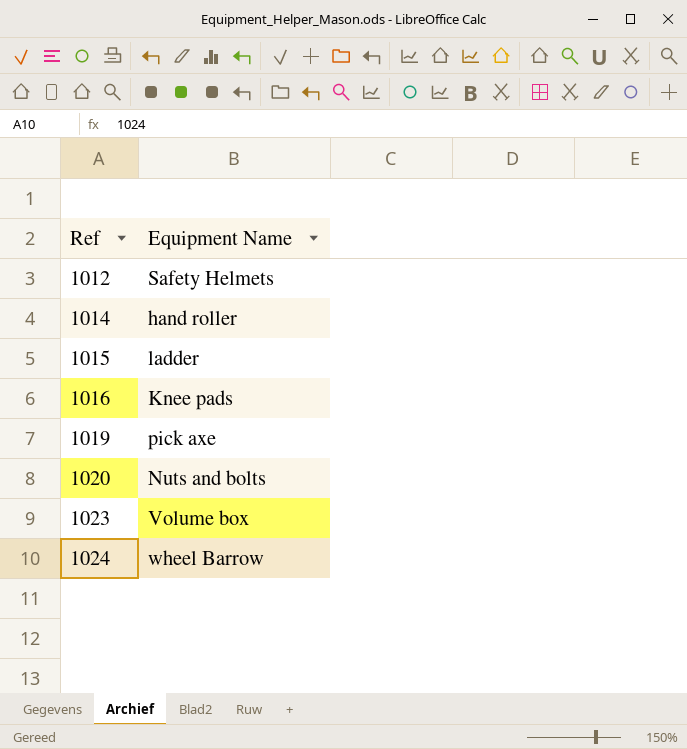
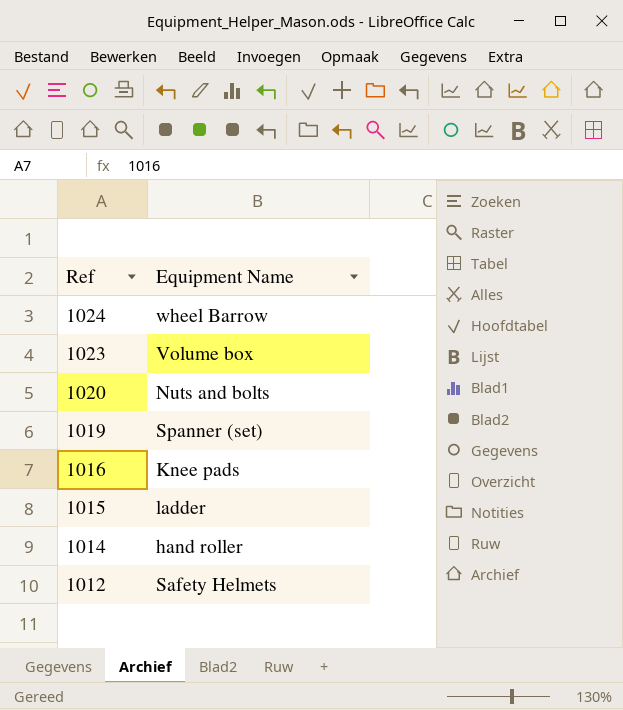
row order: Ref ascending -> Ref descending
1019 | Equipment Name: pick axe -> Spanner (set)

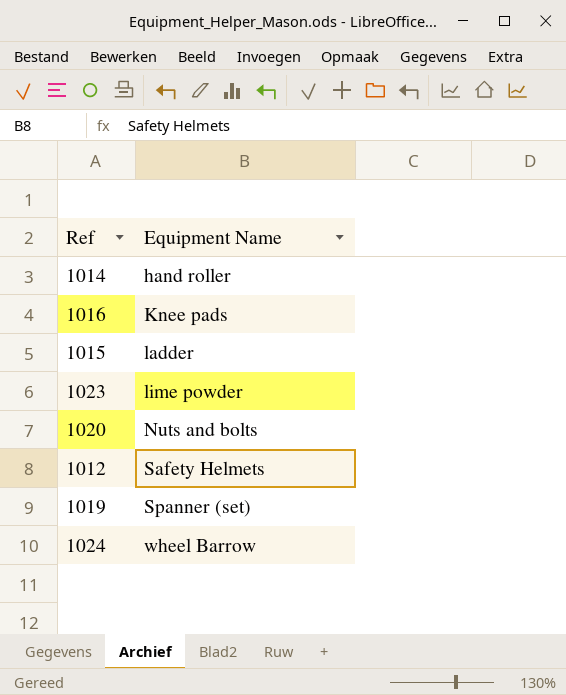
row order: Ref descending -> Equipment Name ascending
1023 | Equipment Name: Volume box -> lime powder

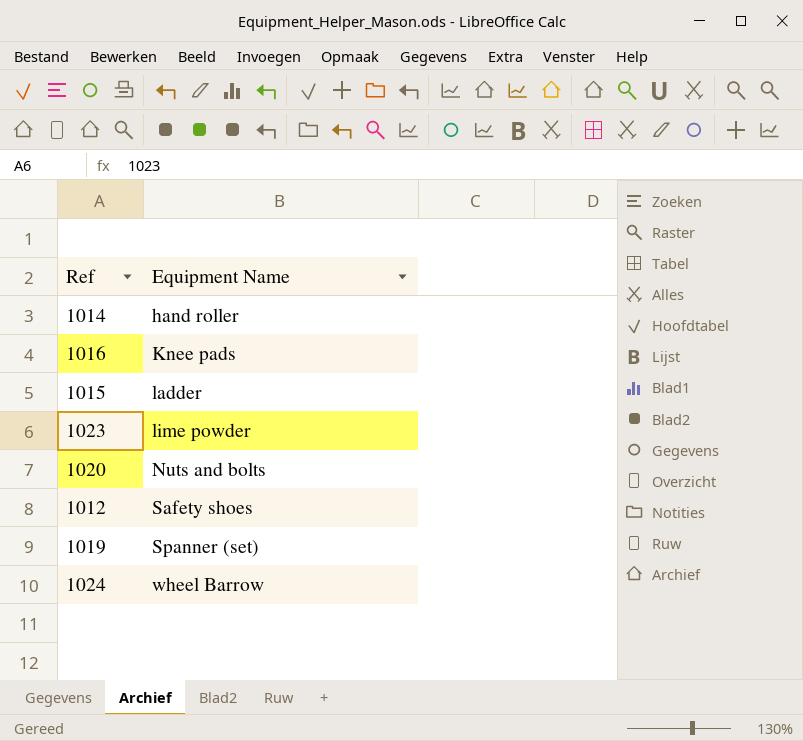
1012 | Equipment Name: Safety Helmets -> Safety shoes

